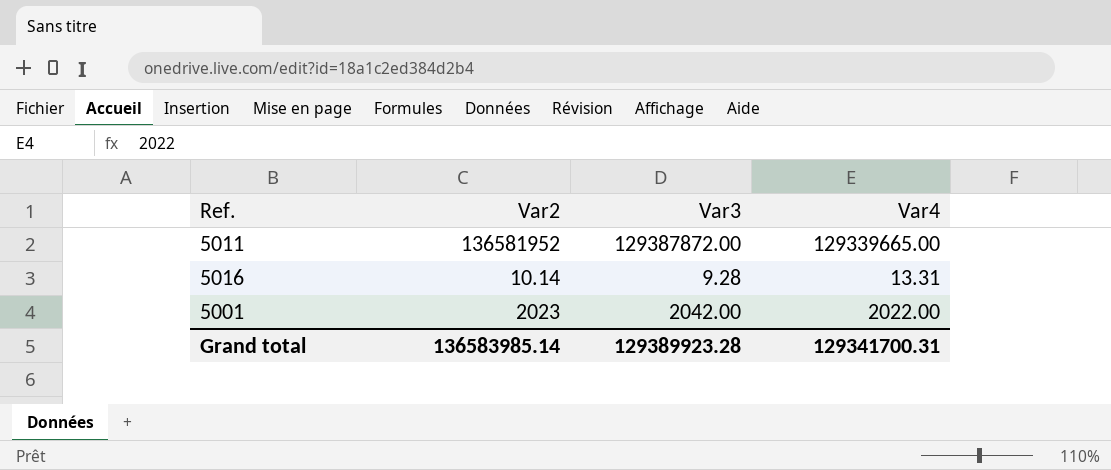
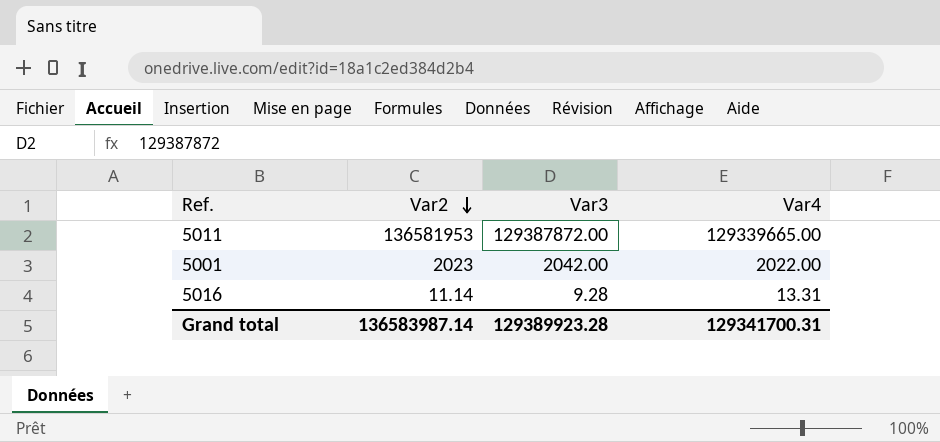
row order: none -> Var2 descending
5011 | Var2: 136581952 -> 136581953
5016 | Var2: 10.14 -> 11.14
Grand total | Var2: 136583985.14 -> 136583987.14

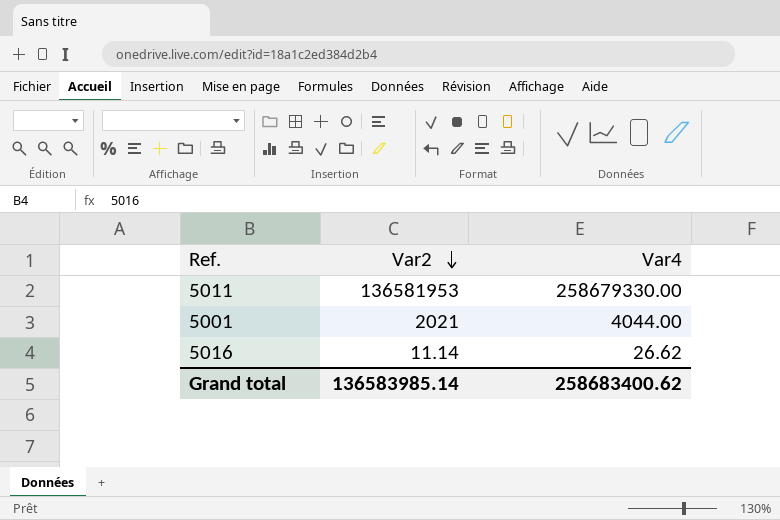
column Var3 | position: 3 -> none
5011 | Var4: 129339665.00 -> 258679330.00
5001 | Var2: 2023 -> 2021
5001 | Var4: 2022.00 -> 4044.00
5016 | Var4: 13.31 -> 26.62
Grand total | Var2: 136583987.14 -> 136583985.14
Grand total | Var4: 129341700.31 -> 258683400.62

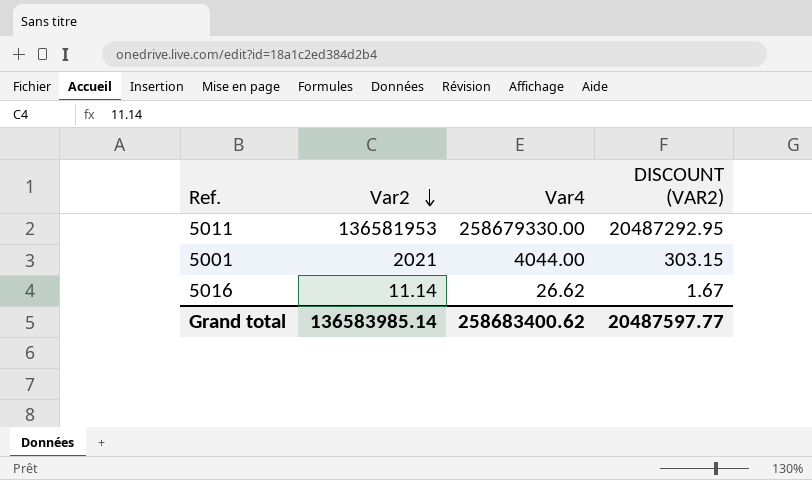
column DISCOUNT (VAR2) | formula: none -> [Var2] * 0.15

